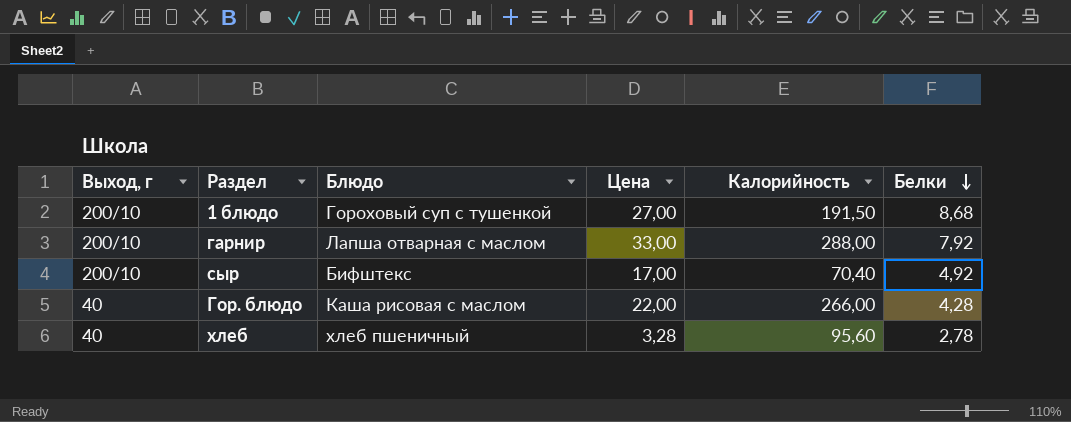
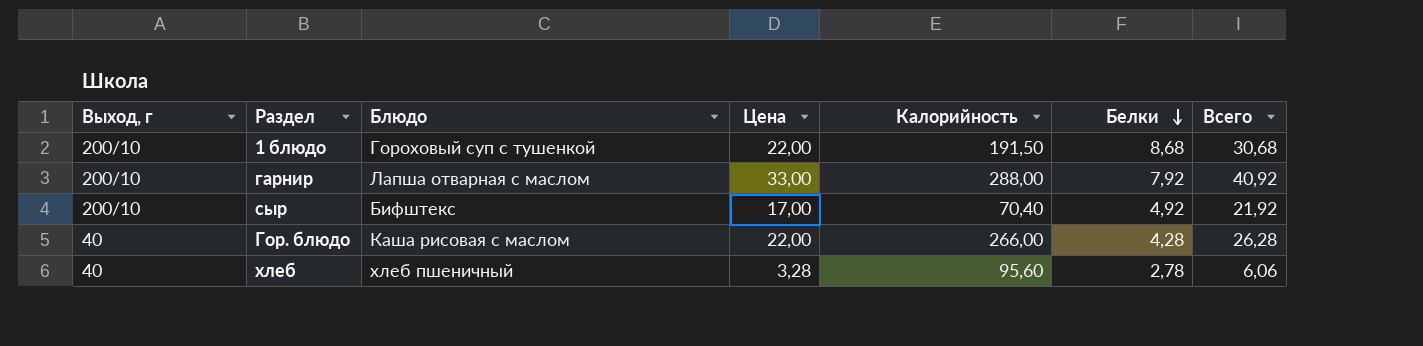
column Всего | formula: none -> [Цена] + [Белки]
1 блюдо | Цена: 27,00 -> 22,00

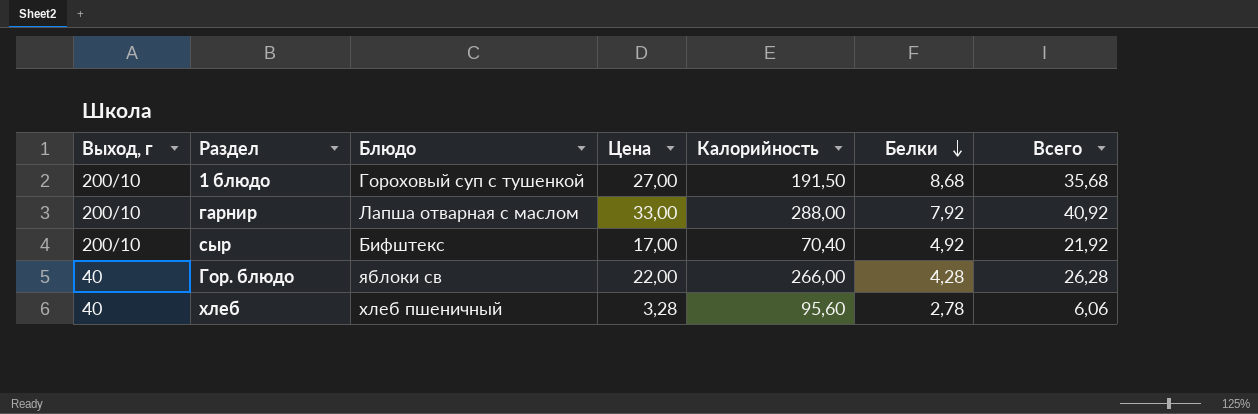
1 блюдо | Цена: 22,00 -> 27,00
1 блюдо | Всего: 30,68 -> 35,68
Гор. блюдо | Блюдо: Каша рисовая с маслом -> яблоки св

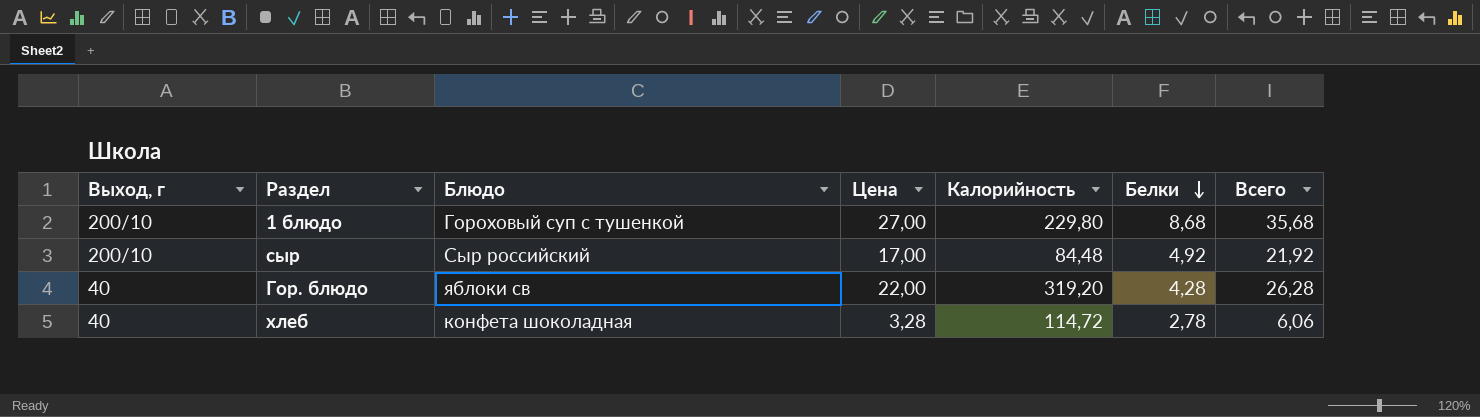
row гарнир: 200/10 | Лапша отварная с маслом | 33,00 | 288,00 | 7,92 | 40,92 -> none
1 блюдо | Калорийность: 191,50 -> 229,80
сыр | Блюдо: Бифштекс -> Сыр российский
сыр | Калорийность: 70,40 -> 84,48
Гор. блюдо | Калорийность: 266,00 -> 319,20
хлеб | Блюдо: хлеб пшеничный -> конфета шоколадная
хлеб | Калорийность: 95,60 -> 114,72

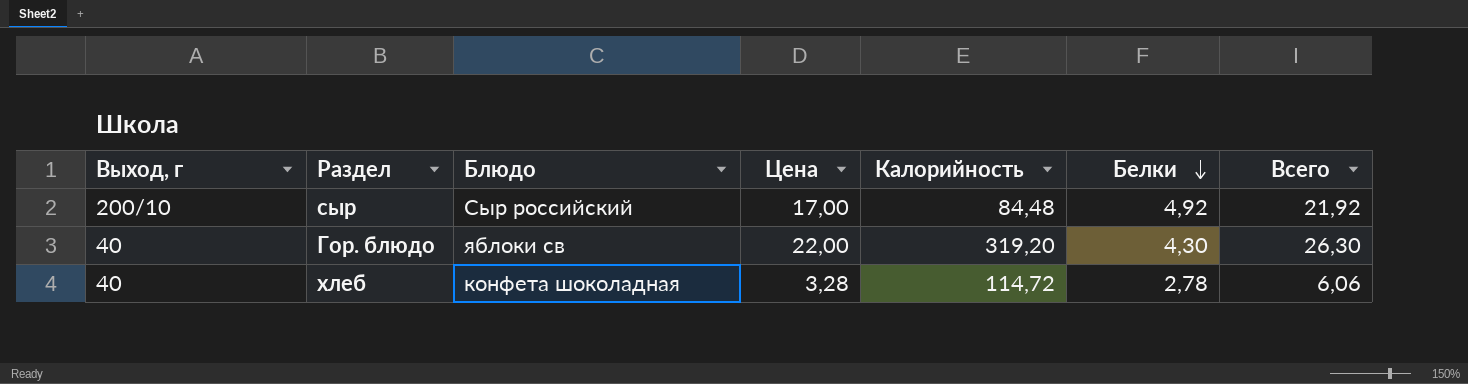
row 1 блюдо: 200/10 | Гороховый суп с тушенкой | 27,00 | 229,80 | 8,68 | 35,68 -> none
Гор. блюдо | Белки: 4,28 -> 4,30
Гор. блюдо | Всего: 26,28 -> 26,30

